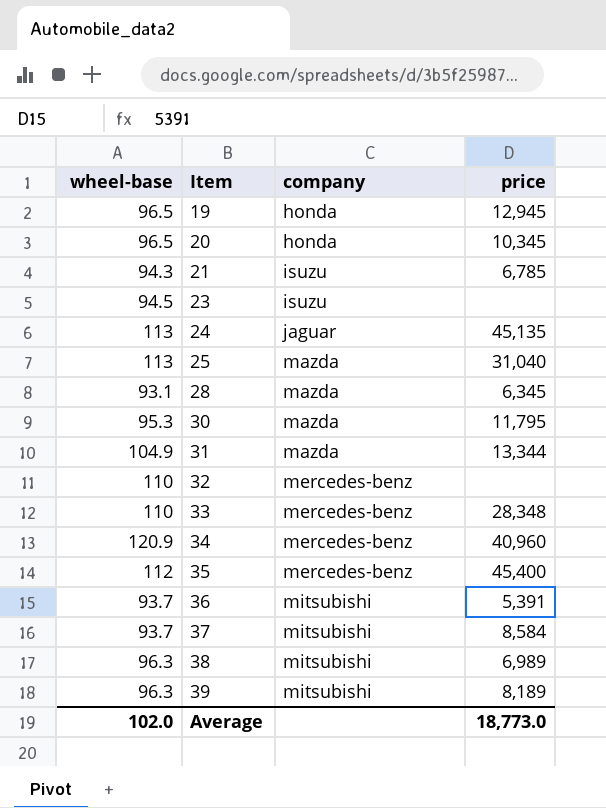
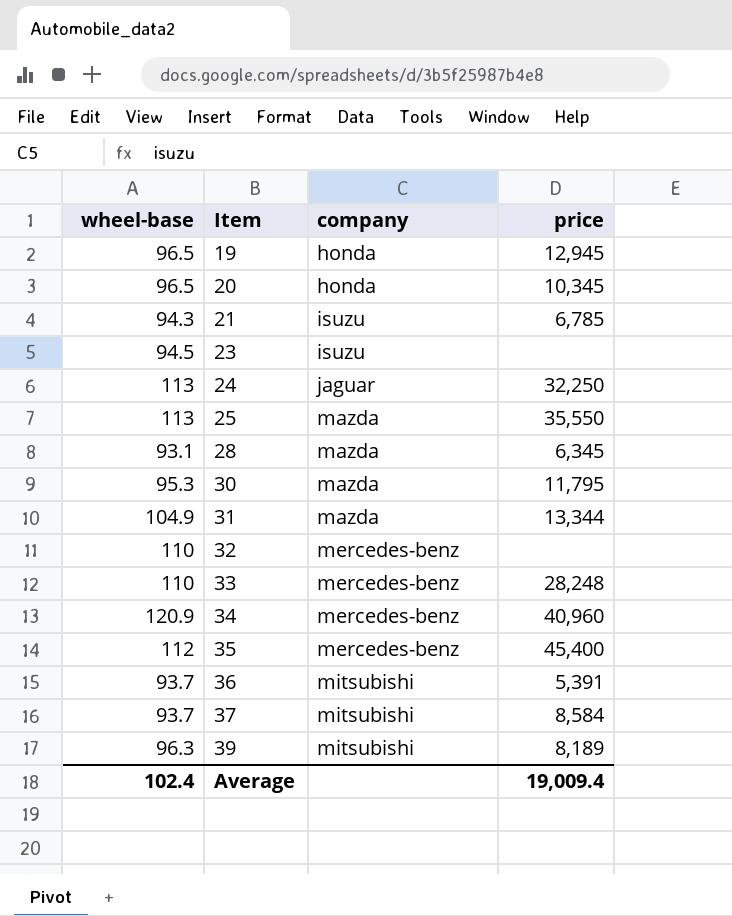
row 38: 96.3 | mitsubishi | 6,989 -> none
24 | price: 45,135 -> 32,250
25 | price: 31,040 -> 35,550
33 | price: 28,348 -> 28,248
Average | wheel-base: 102.0 -> 102.4
Average | price: 18,773.0 -> 19,009.4

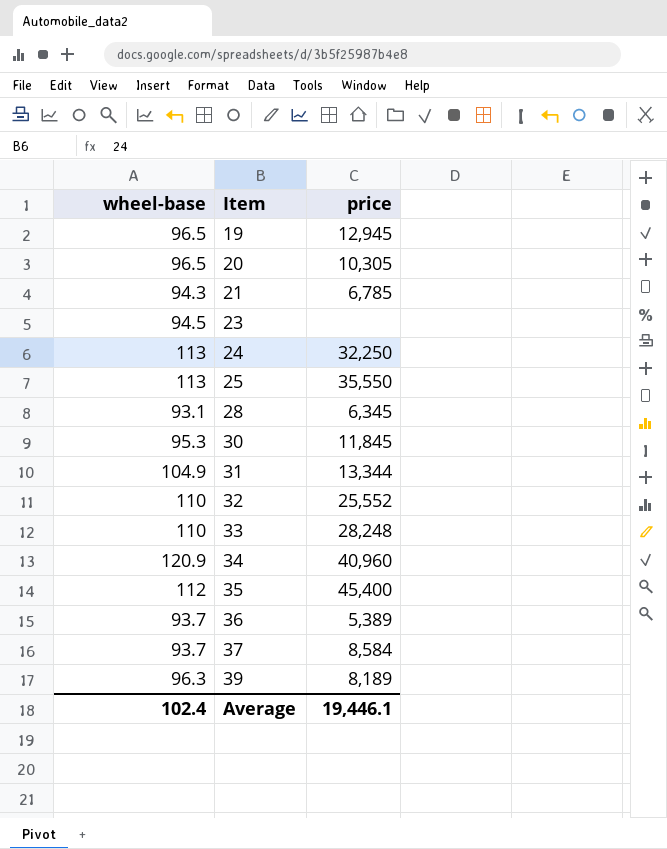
column company | position: 3 -> none
20 | price: 10,345 -> 10,305
30 | price: 11,795 -> 11,845
32 | price: none -> 25,552
36 | price: 5,391 -> 5,389
Average | price: 19,009.4 -> 19,446.1

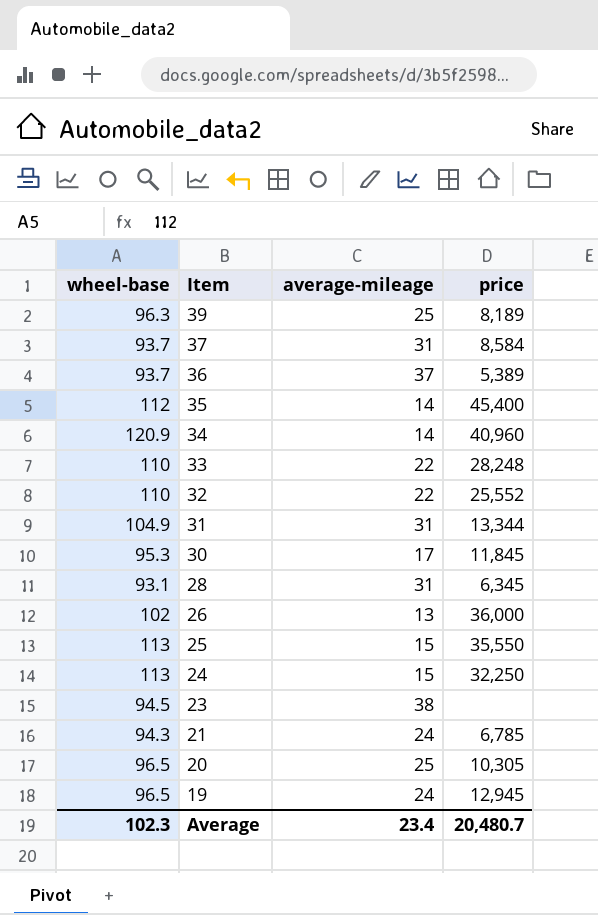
row order: Item ascending -> Item descending
column average-mileage | position: none -> 3
row 26: none -> 102 | 13 | 36,000
Average | wheel-base: 102.4 -> 102.3
Average | price: 19,446.1 -> 20,480.7

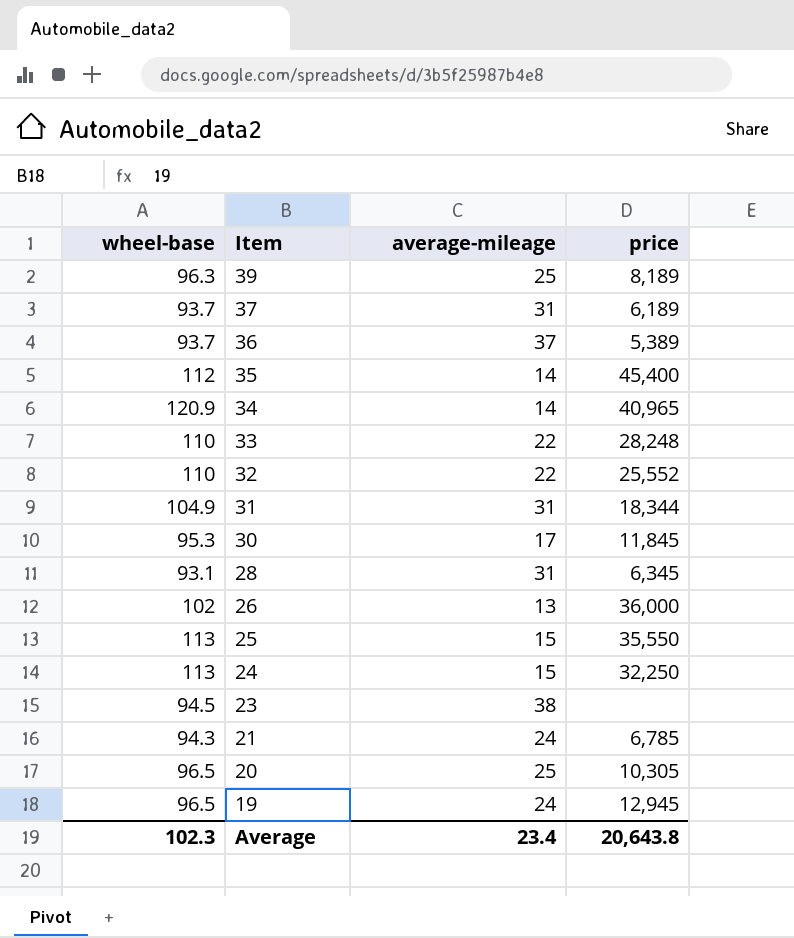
37 | price: 8,584 -> 6,189
34 | price: 40,960 -> 40,965
31 | price: 13,344 -> 18,344
Average | price: 20,480.7 -> 20,643.8

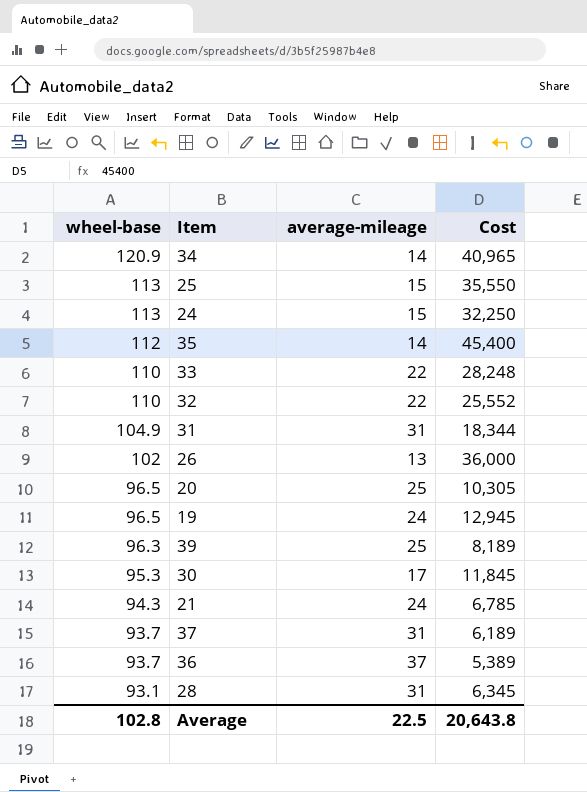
row order: Item descending -> wheel-base descending
column name: price -> Cost
row 23: 94.5 | 38 | none -> none
Average | wheel-base: 102.3 -> 102.8
Average | average-mileage: 23.4 -> 22.5

